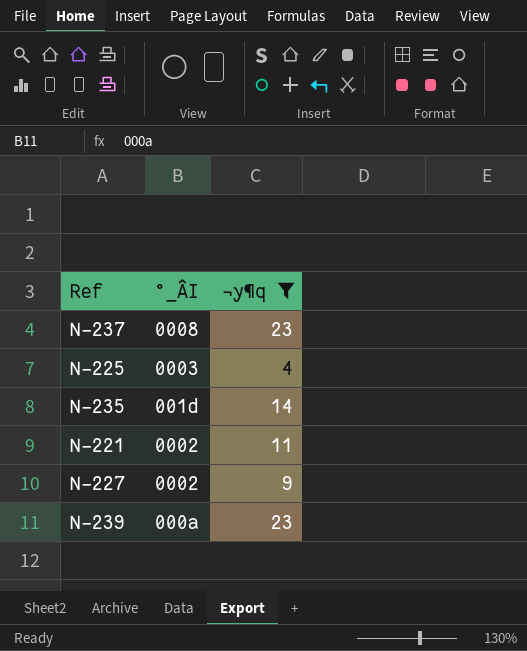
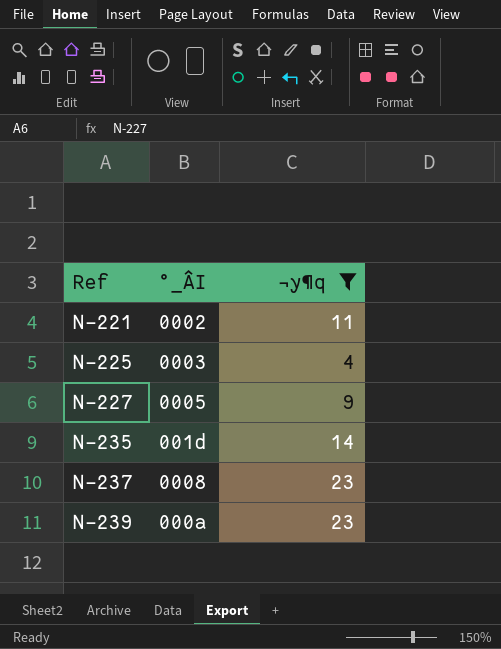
row order: none -> Ref ascending
N-227 | °_ÂI: 0002 -> 0005

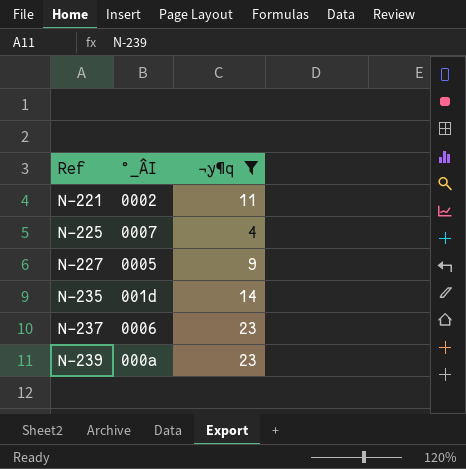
N-225 | °_ÂI: 0003 -> 0007
N-237 | °_ÂI: 0008 -> 0006

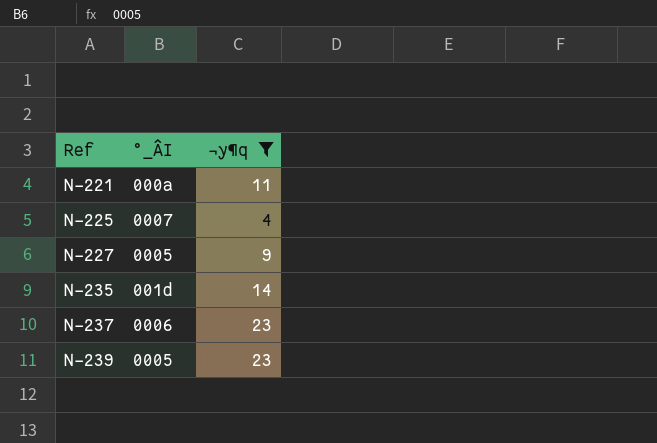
N-221 | °_ÂI: 0002 -> 000a
N-239 | °_ÂI: 000a -> 0005

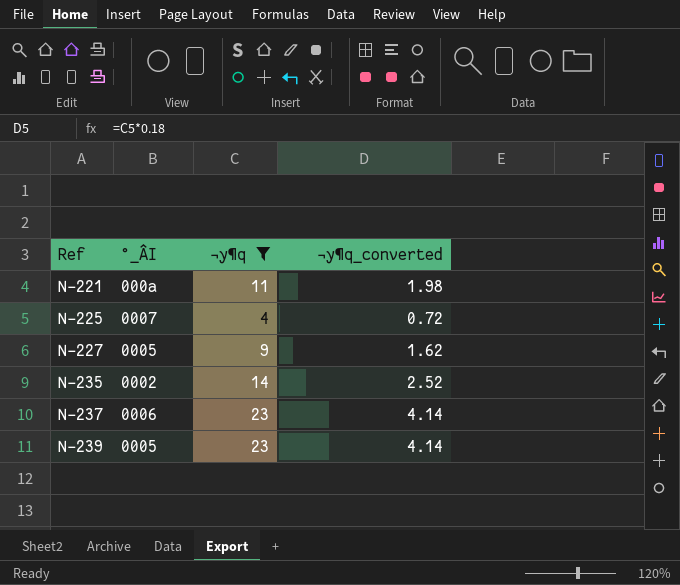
column ¬y¶q_converted | formula: none -> [¬y¶q] * 0.18
N-235 | °_ÂI: 001d -> 0002

